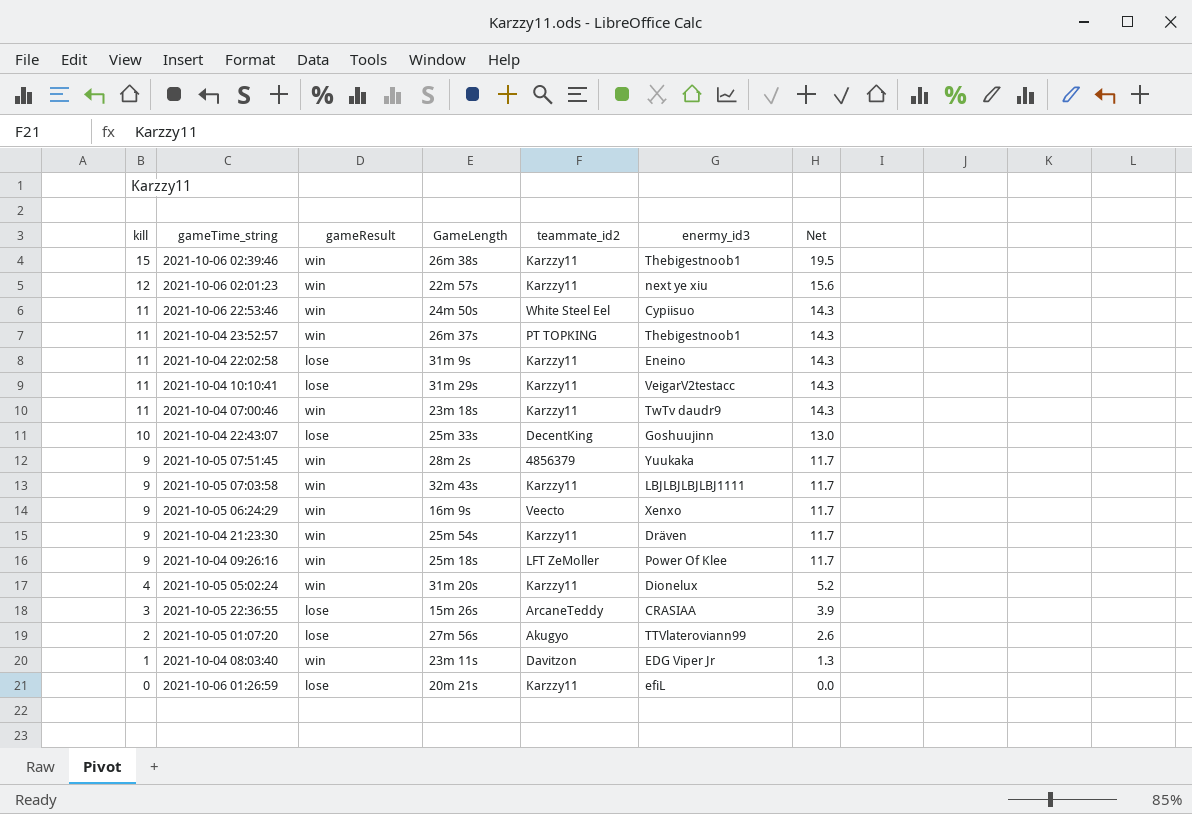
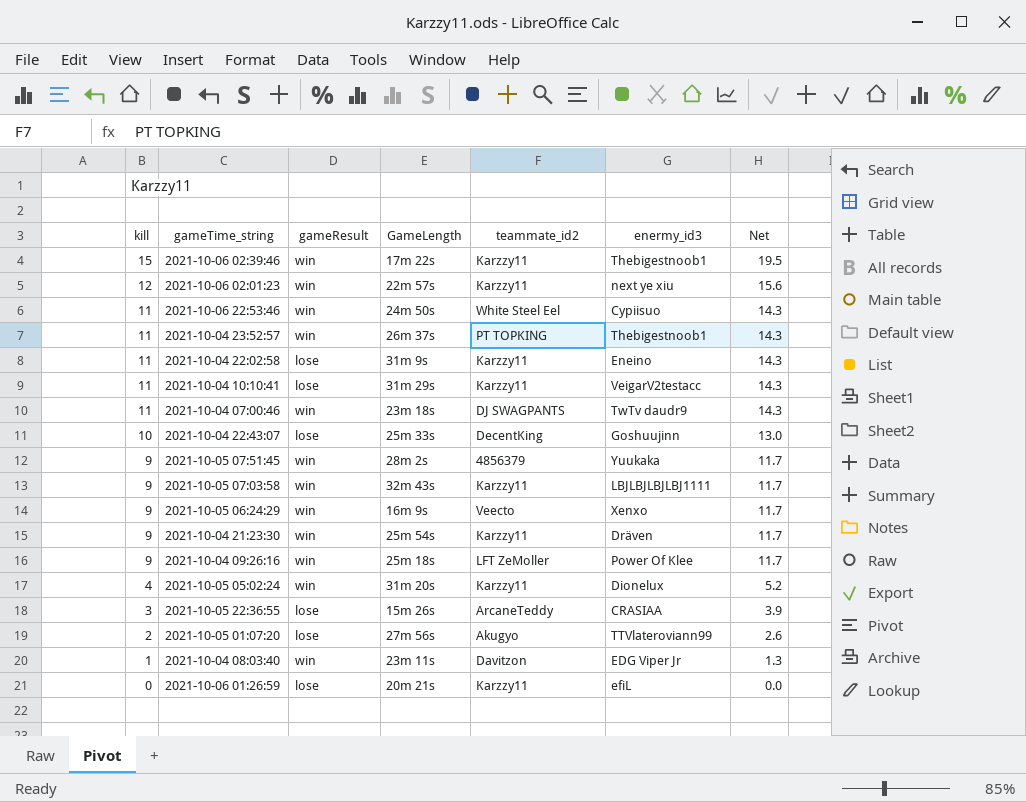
2021-10-06 02:39:46 | GameLength: 26m 38s -> 17m 22s
2021-10-04 07:00:46 | teammate_id2: Karzzy11 -> DJ SWAGPANTS

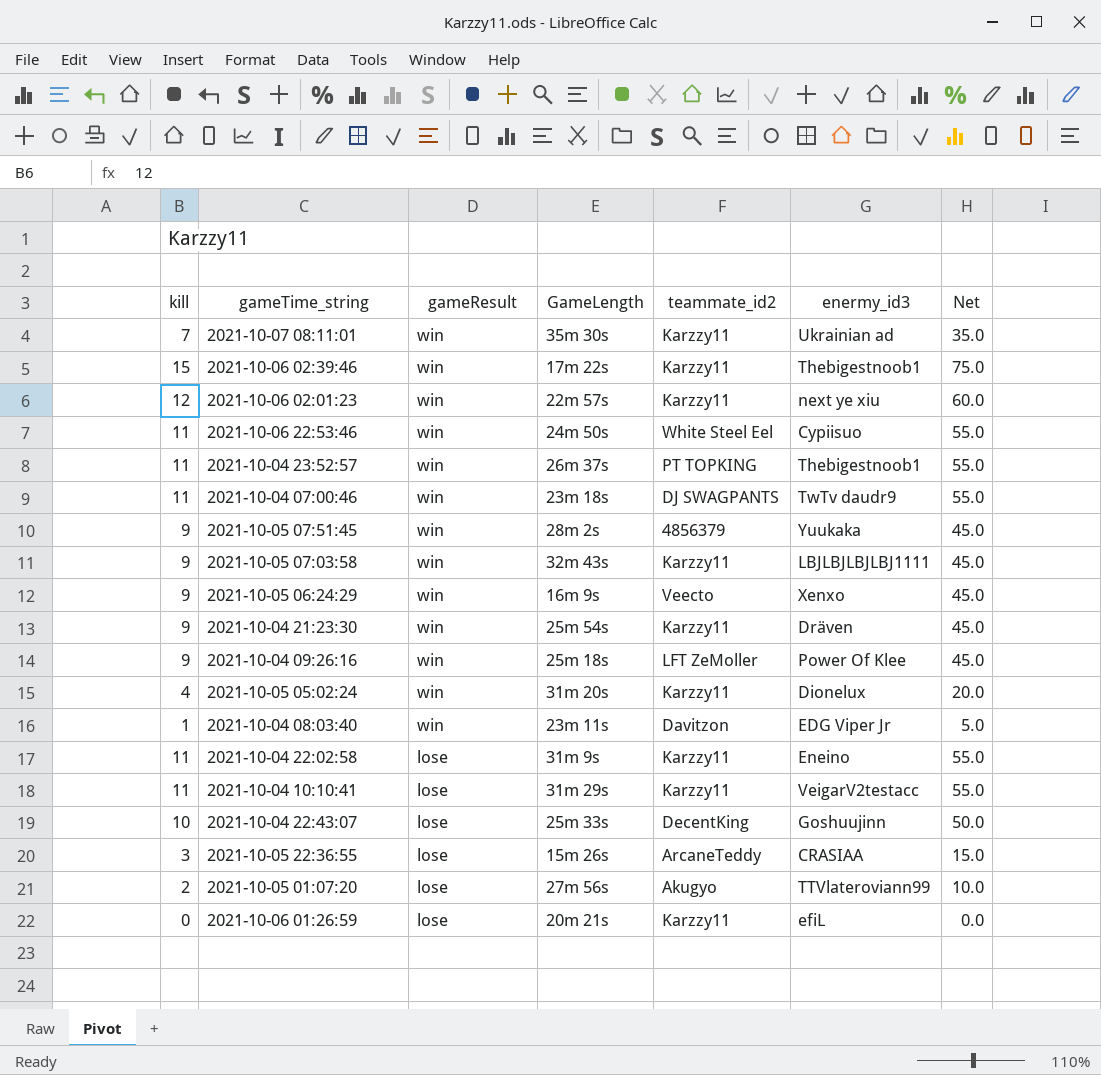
row order: kill descending -> gameResult descending
column Net | formula: [kill] * 1.3 -> [kill] * 5
row 2021-10-07 08:11:01: none -> 7 | win | 35m 30s | Karzzy11 | Ukrainian ad | 35.0

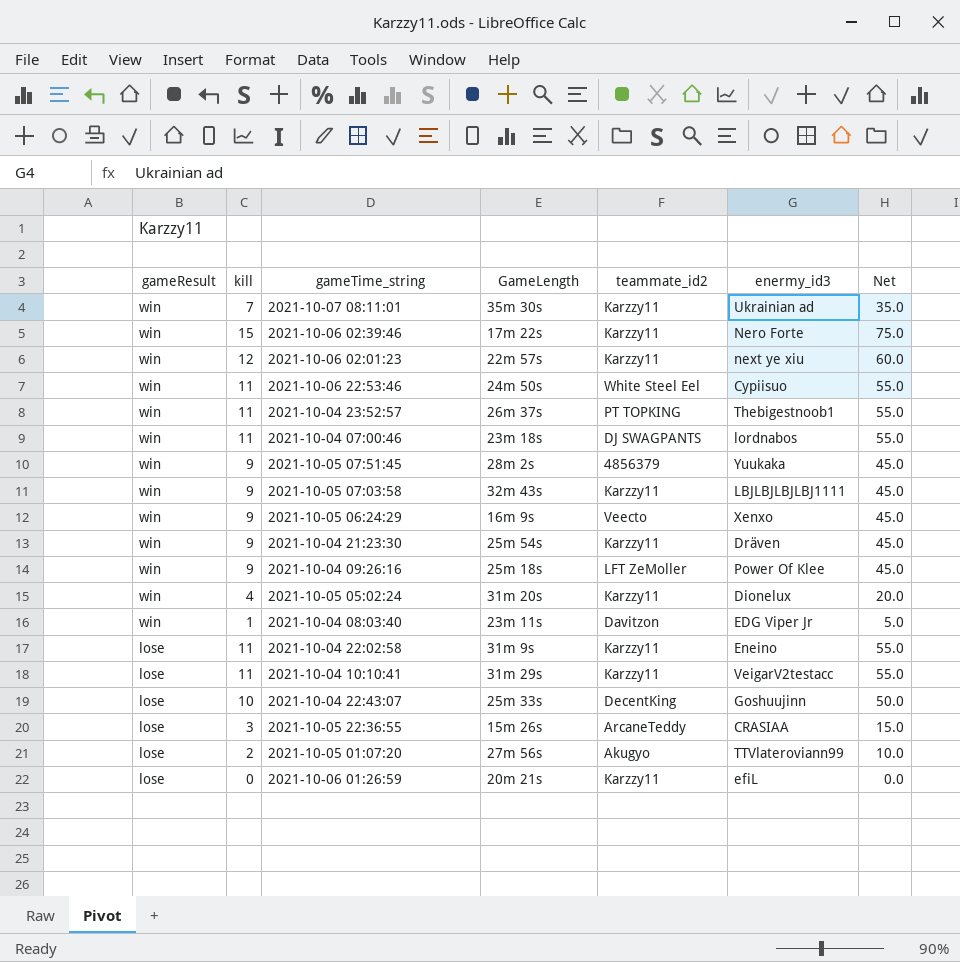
column gameResult | position: 3 -> 1
2021-10-06 02:39:46 | enermy_id3: Thebigestnoob1 -> Nero Forte
2021-10-04 07:00:46 | enermy_id3: TwTv daudr9 -> lordnabos

